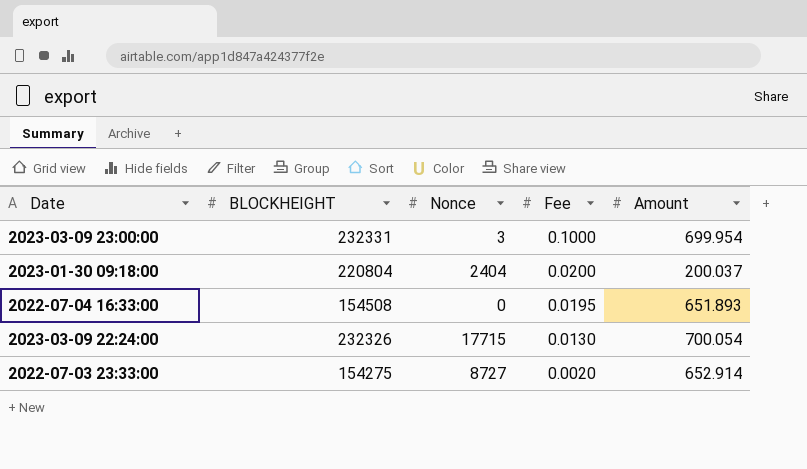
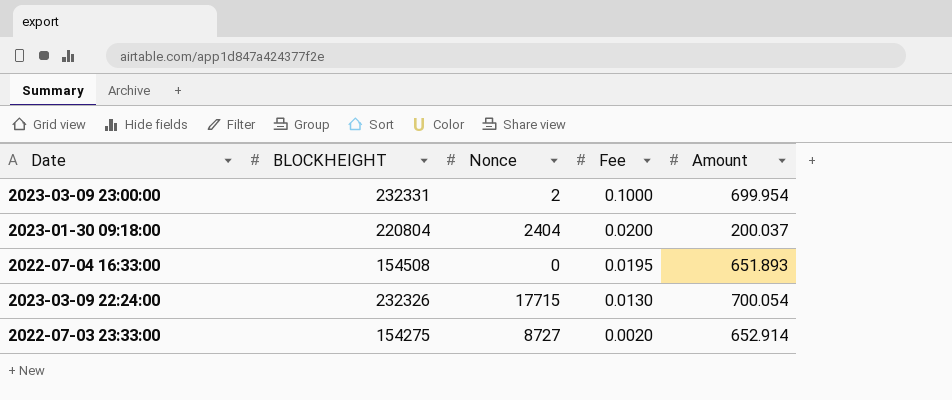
2023-03-09 23:00:00 | Nonce: 3 -> 2

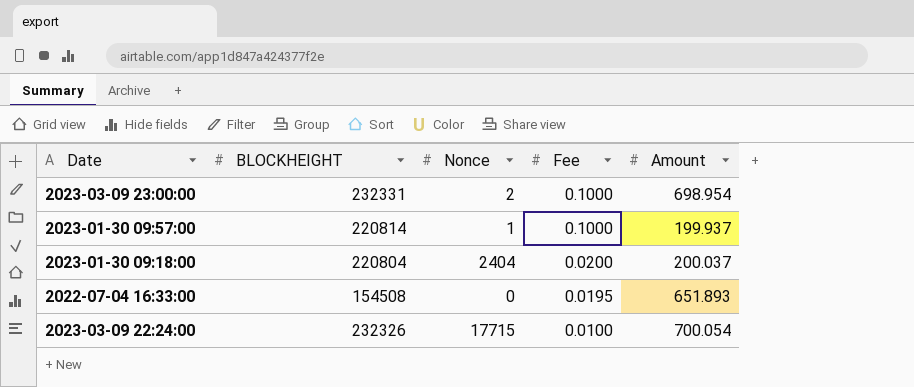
row 2022-07-03 23:33:00: 154275 | 8727 | 0.0020 | 652.914 -> none
2023-03-09 23:00:00 | Amount: 699.954 -> 698.954
row 2023-01-30 09:57:00: none -> 220814 | 1 | 0.1000 | 199.937
2023-03-09 22:24:00 | Fee: 0.0130 -> 0.0100

